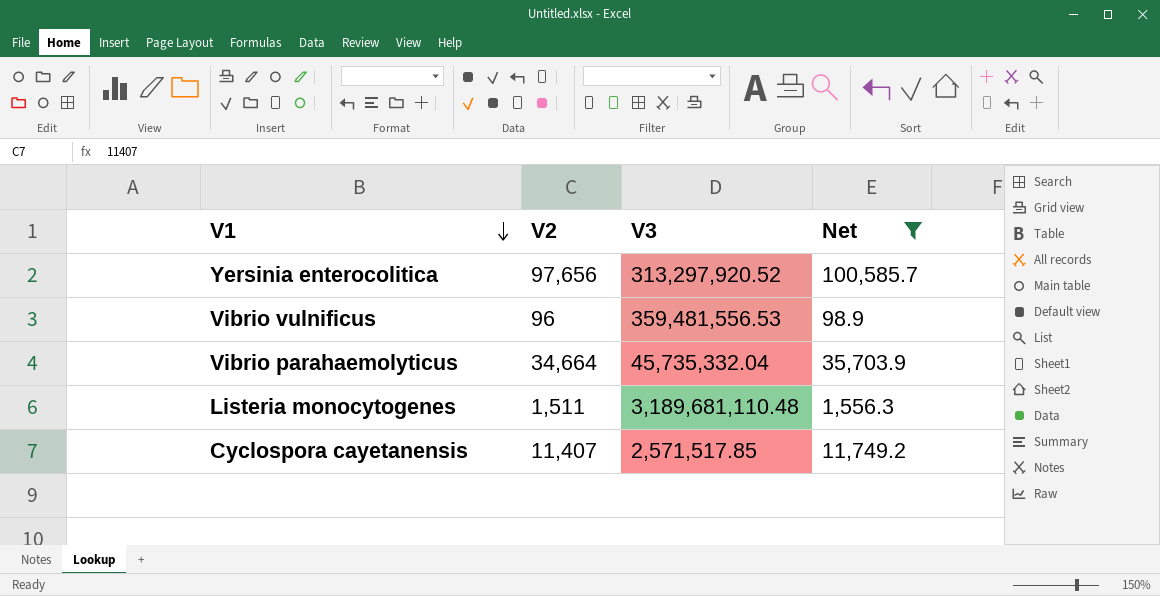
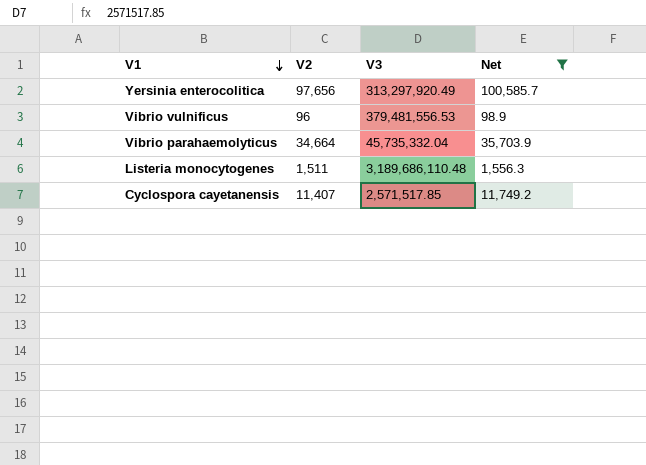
Yersinia enterocolitica | V3: 313,297,920.52 -> 313,297,920.49
Vibrio vulnificus | V3: 359,481,556.53 -> 379,481,556.53
Listeria monocytogenes | V3: 3,189,681,110.48 -> 3,189,686,110.48

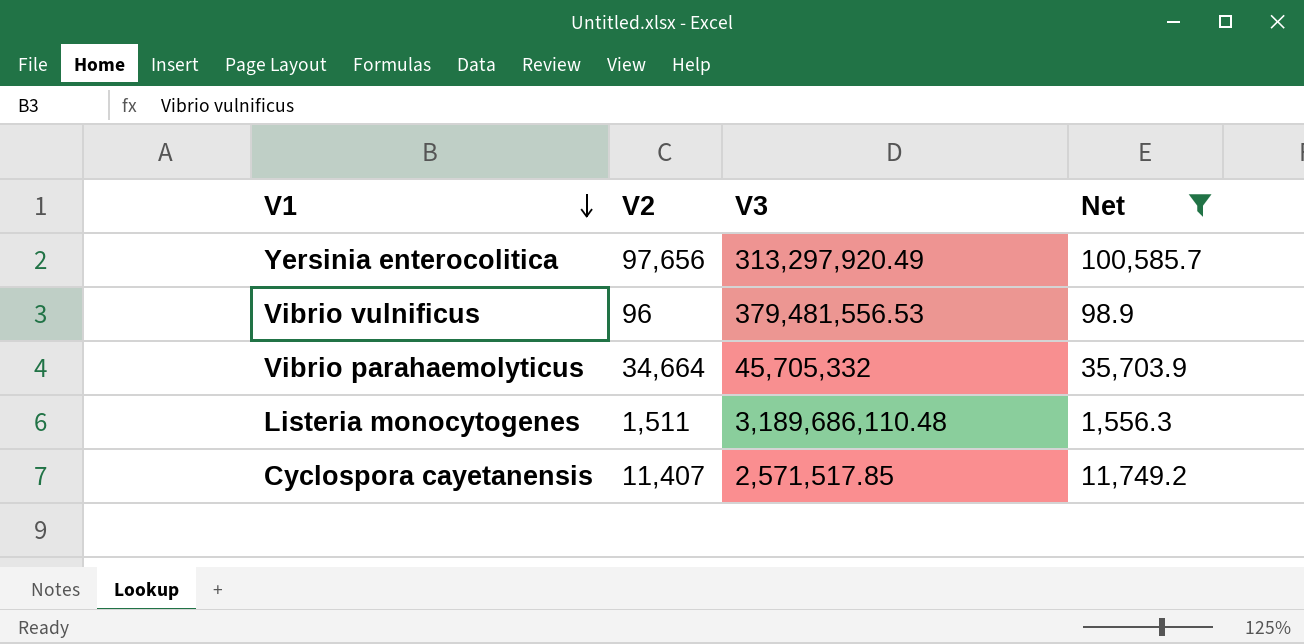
Vibrio parahaemolyticus | V3: 45,735,332.04 -> 45,705,332

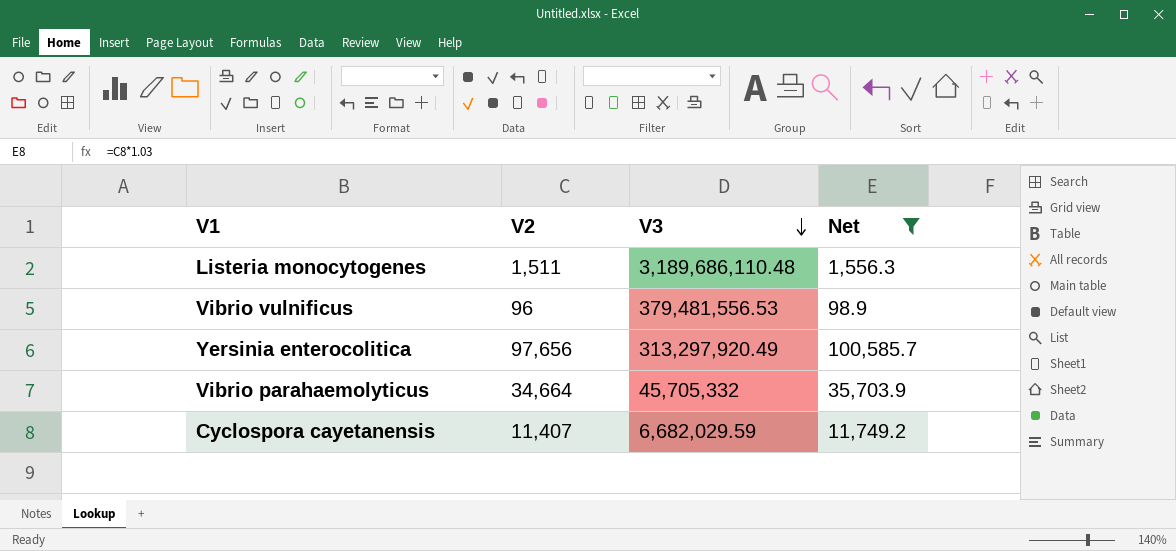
row order: V1 descending -> V3 descending
Cyclospora cayetanensis | V3: 2,571,517.85 -> 6,682,029.59

